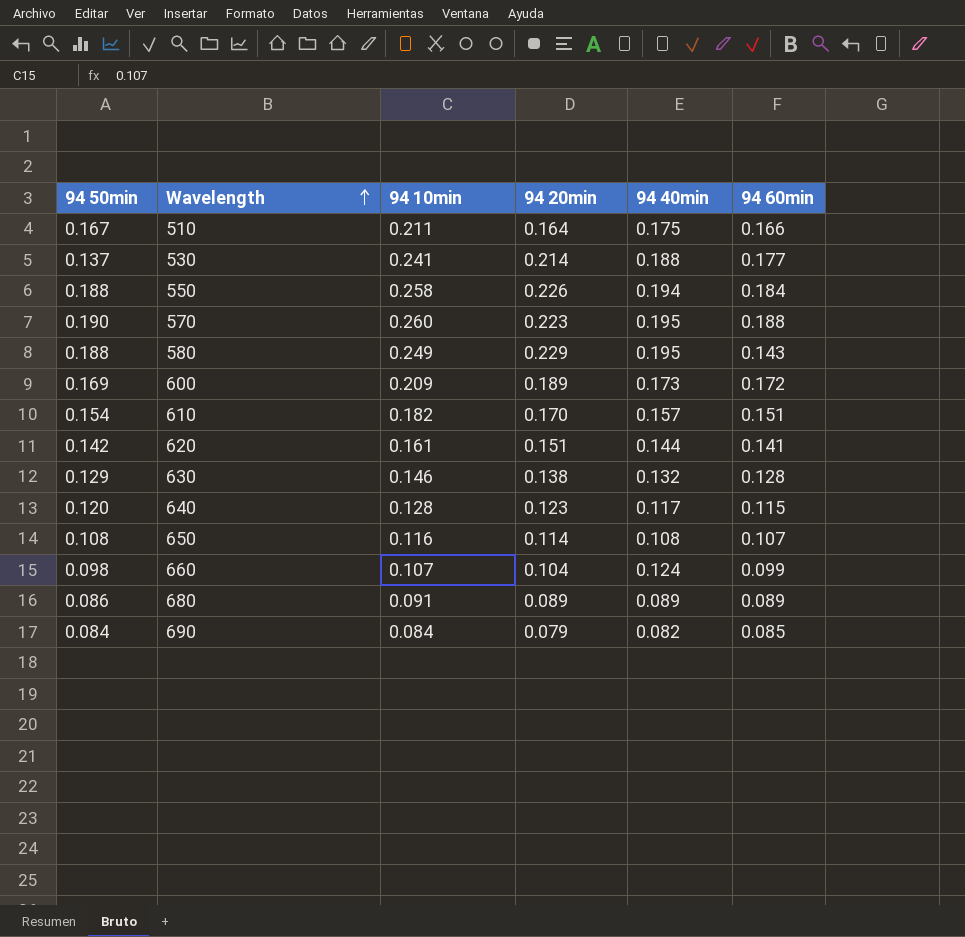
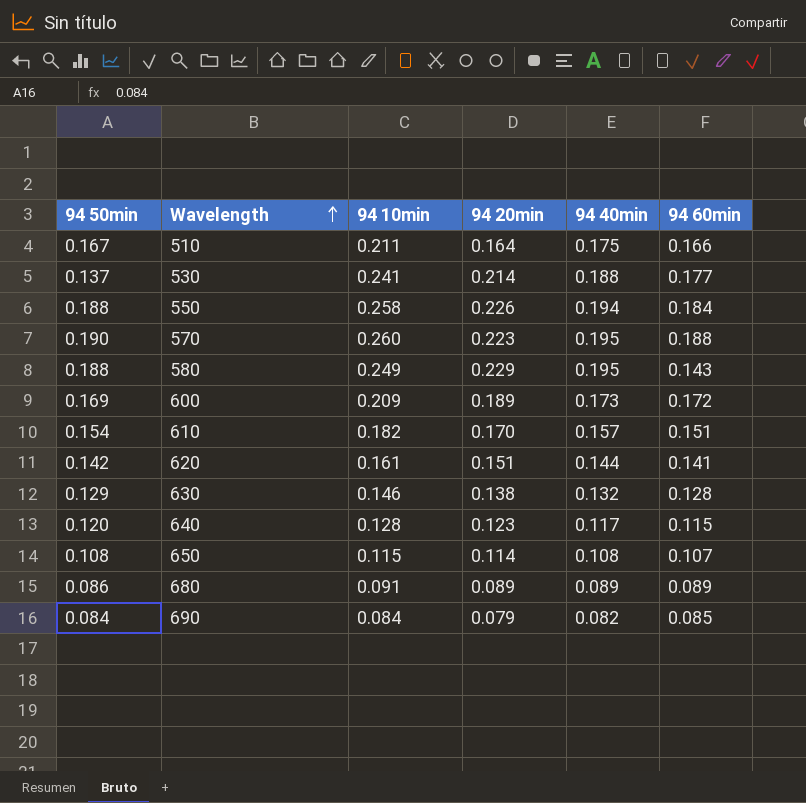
row 660: 0.098 | 0.107 | 0.104 | 0.124 | 0.099 -> none
650 | 94 10min: 0.116 -> 0.115

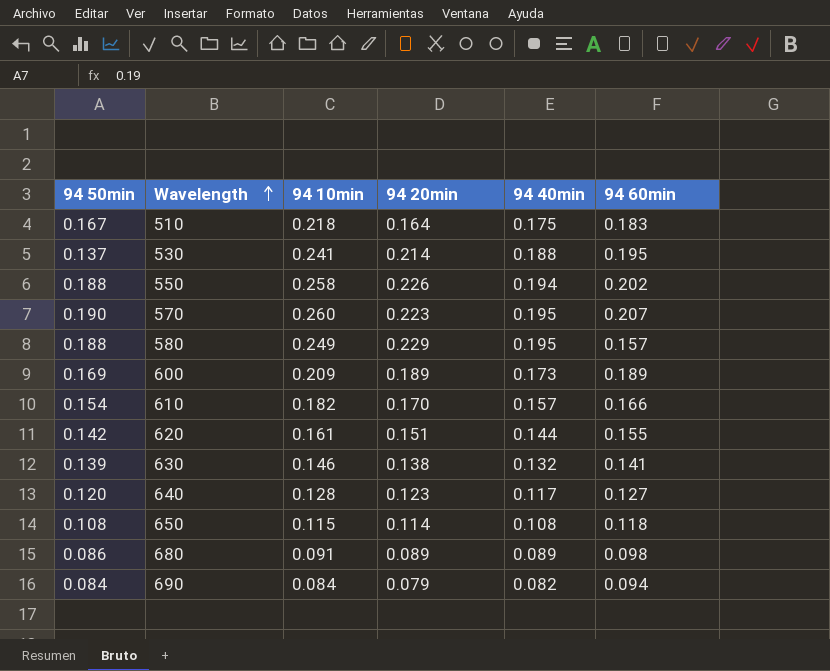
510 | 94 10min: 0.211 -> 0.218
510 | 94 60min: 0.166 -> 0.183
530 | 94 60min: 0.177 -> 0.195
550 | 94 60min: 0.184 -> 0.202
570 | 94 60min: 0.188 -> 0.207
580 | 94 60min: 0.143 -> 0.157
600 | 94 60min: 0.172 -> 0.189
610 | 94 60min: 0.151 -> 0.166
620 | 94 60min: 0.141 -> 0.155
630 | 94 50min: 0.129 -> 0.139
630 | 94 60min: 0.128 -> 0.141
640 | 94 60min: 0.115 -> 0.127
650 | 94 60min: 0.107 -> 0.118
680 | 94 60min: 0.089 -> 0.098
690 | 94 60min: 0.085 -> 0.094

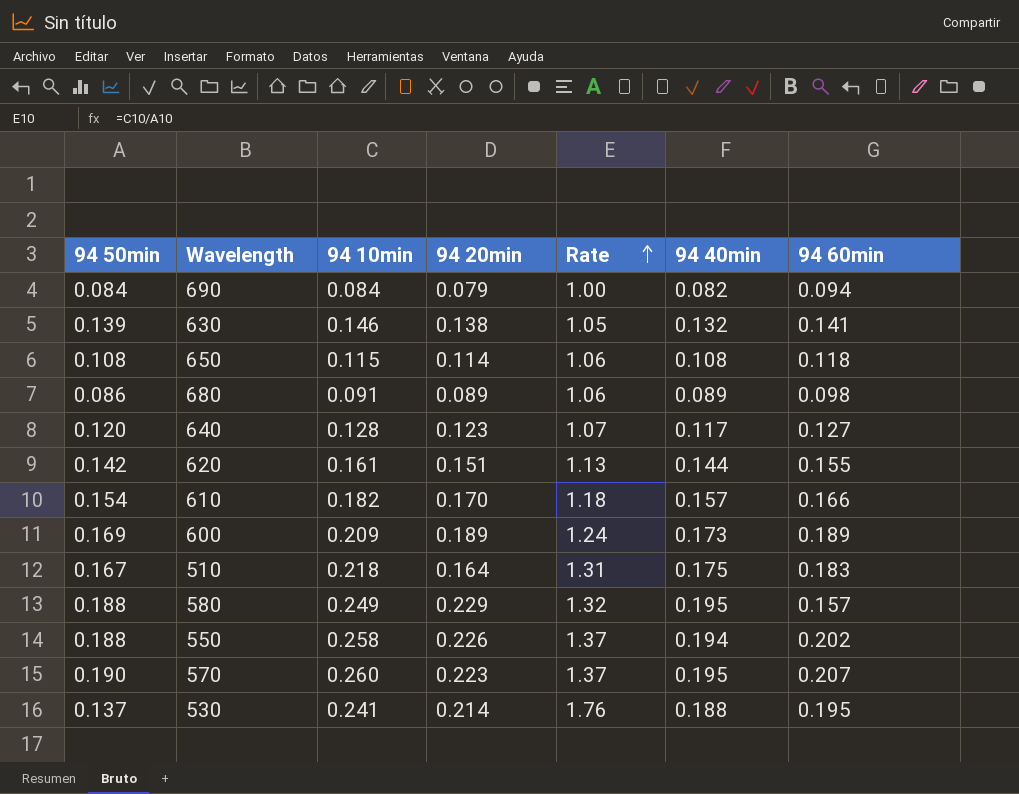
row order: Wavelength ascending -> Rate ascending
column Rate | formula: none -> [94 10min] / [94 50min]

